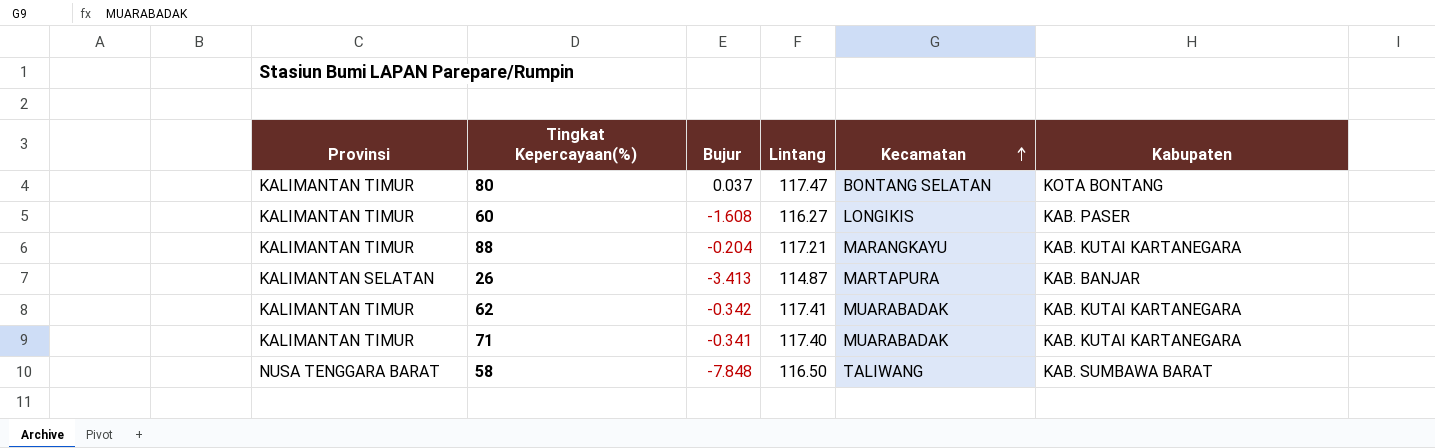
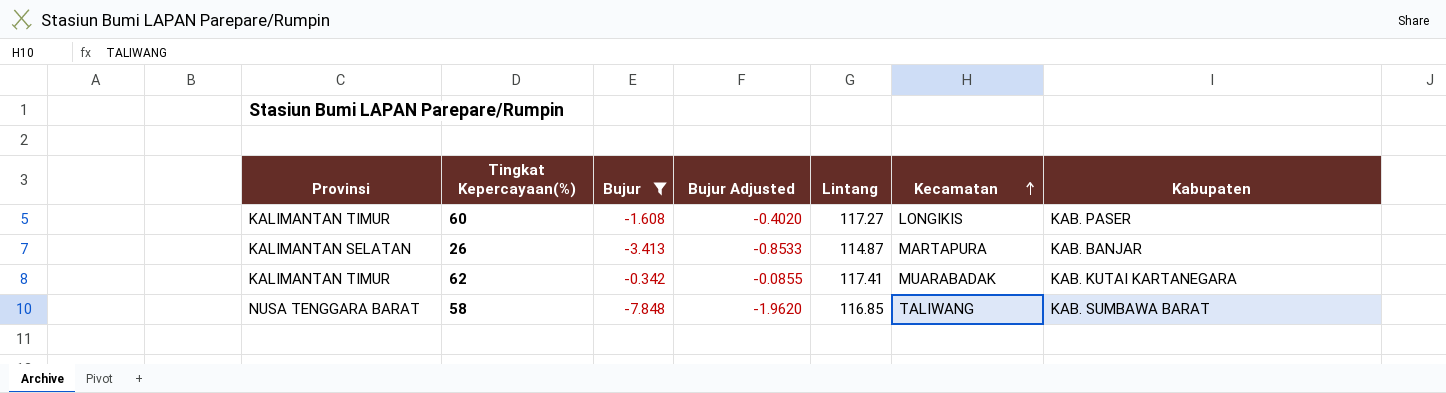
filter: none -> Bujur <= -0.342
column Bujur Adjusted | formula: none -> [Bujur] * 0.25
60 | Lintang: 116.27 -> 117.27
58 | Lintang: 116.50 -> 116.85

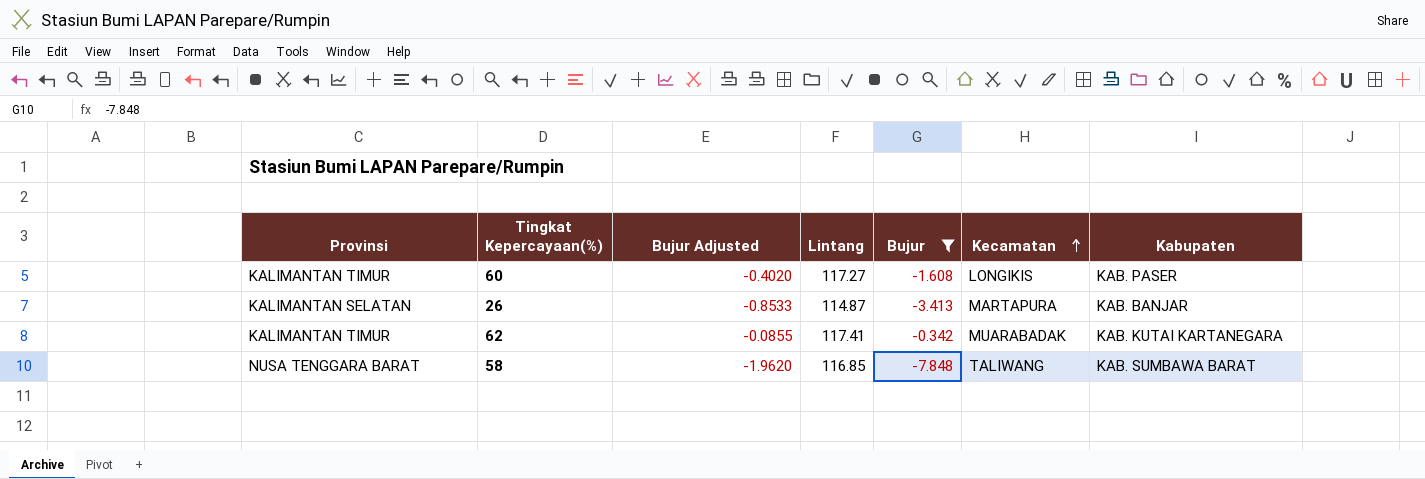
column Bujur | position: 3 -> 5

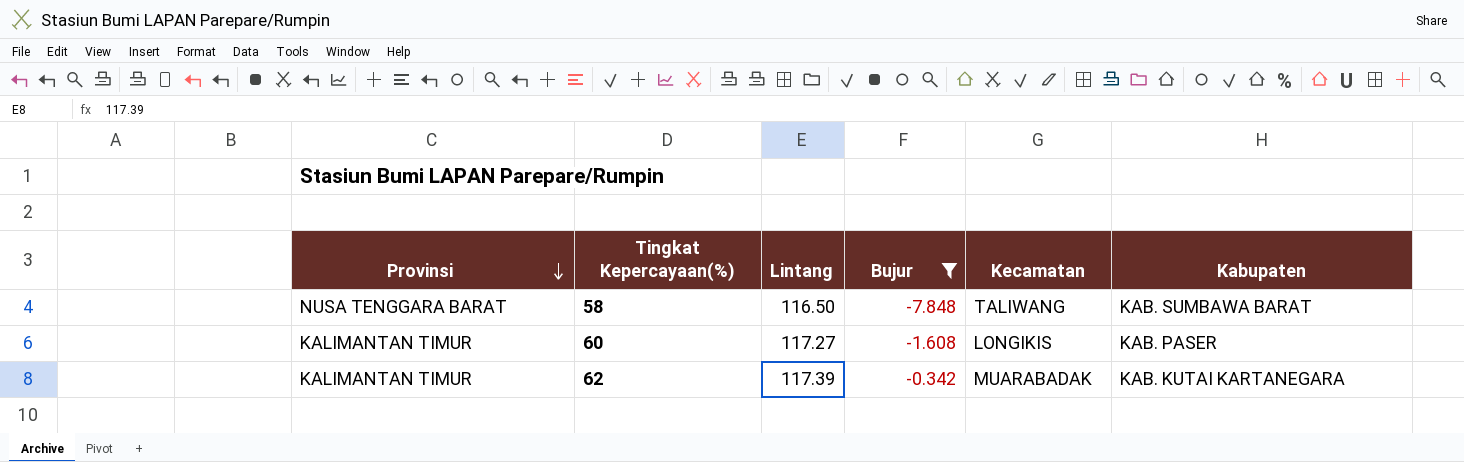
row order: Kecamatan ascending -> Provinsi descending
column Bujur Adjusted | formula: [Bujur] * 0.25 -> none
row 26: KALIMANTAN SELATAN | -0.8533 | 114.87 | -3.413 | MARTAPURA | KAB. BANJAR -> none
58 | Lintang: 116.85 -> 116.50
62 | Lintang: 117.41 -> 117.39

